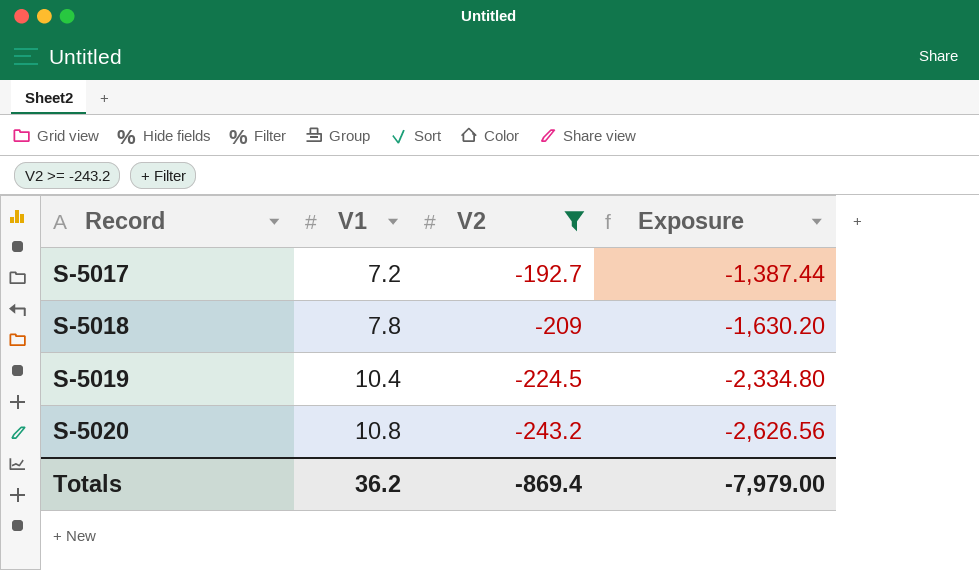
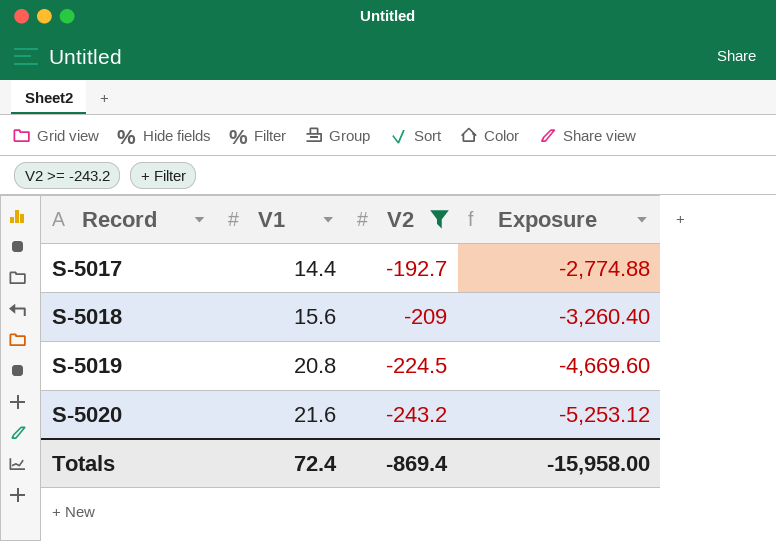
S-5017 | V1: 7.2 -> 14.4
S-5017 | Exposure: -1,387.44 -> -2,774.88
S-5018 | V1: 7.8 -> 15.6
S-5018 | Exposure: -1,630.20 -> -3,260.40
S-5019 | V1: 10.4 -> 20.8
S-5019 | Exposure: -2,334.80 -> -4,669.60
S-5020 | V1: 10.8 -> 21.6
S-5020 | Exposure: -2,626.56 -> -5,253.12
Totals | V1: 36.2 -> 72.4
Totals | Exposure: -7,979.00 -> -15,958.00

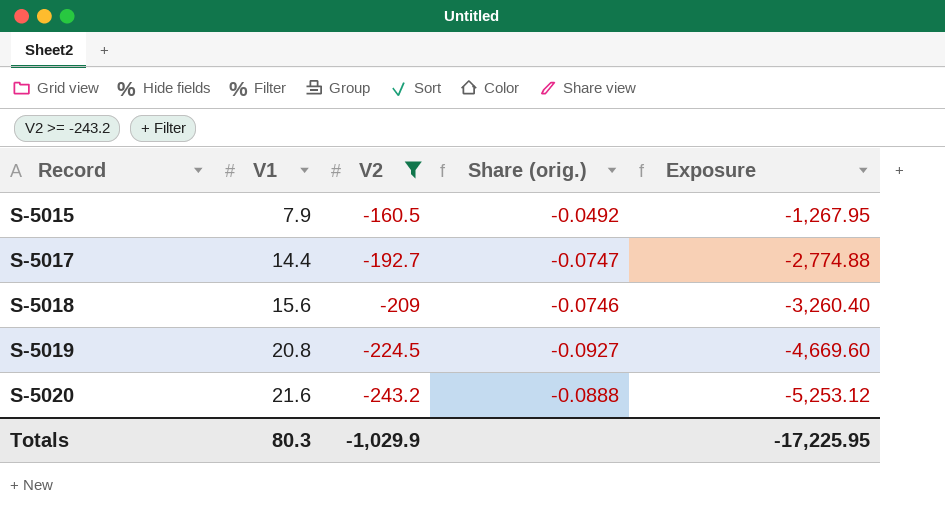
column Share (orig.) | formula: none -> [V1] / [V2]
row S-5015: none -> 7.9 | -160.5 | -0.0492 | -1,267.95
Totals | V1: 72.4 -> 80.3
Totals | V2: -869.4 -> -1,029.9
Totals | Exposure: -15,958.00 -> -17,225.95

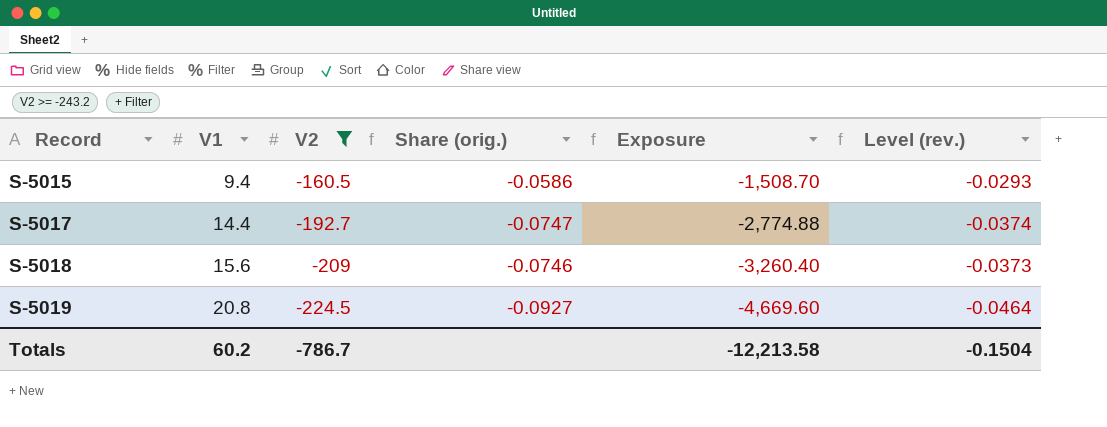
column Level (rev.) | formula: none -> [Share (orig.)] * 0.5
row S-5020: 21.6 | -243.2 | -0.0888 | -5,253.12 -> none
S-5015 | V1: 7.9 -> 9.4
S-5015 | Share (orig.): -0.0492 -> -0.0586
S-5015 | Exposure: -1,267.95 -> -1,508.70
Totals | V1: 80.3 -> 60.2
Totals | V2: -1,029.9 -> -786.7
Totals | Exposure: -17,225.95 -> -12,213.58

